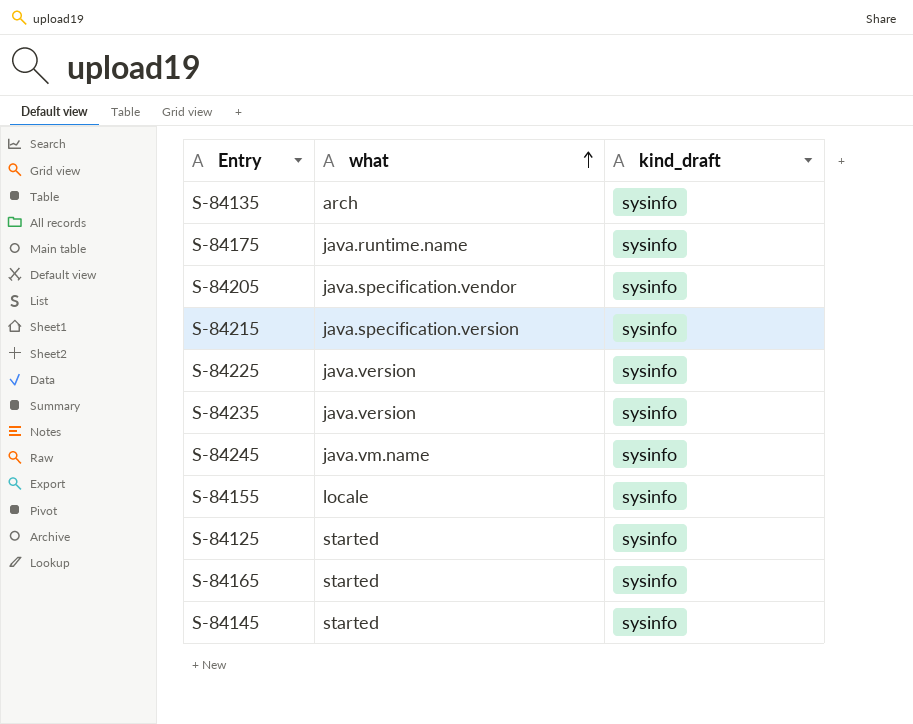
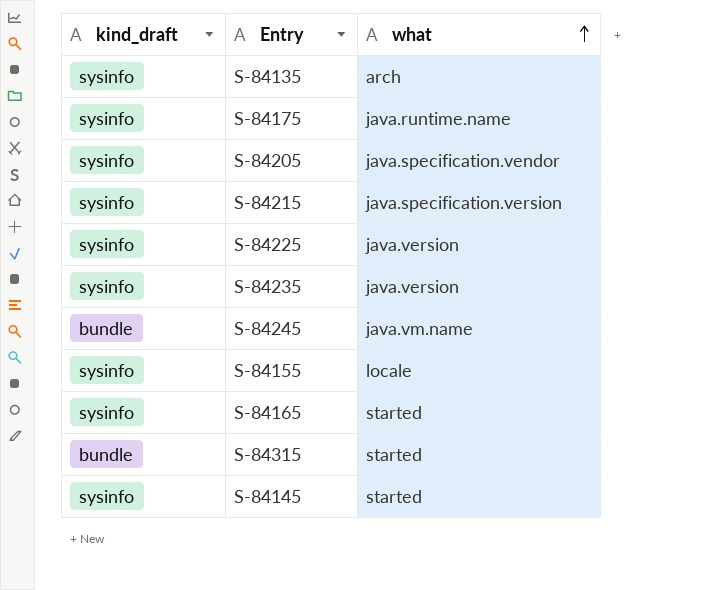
column kind_draft | position: 3 -> 1
row S-84125: started | sysinfo -> none
S-84245 | kind_draft: sysinfo -> bundle
row S-84315: none -> bundle | started

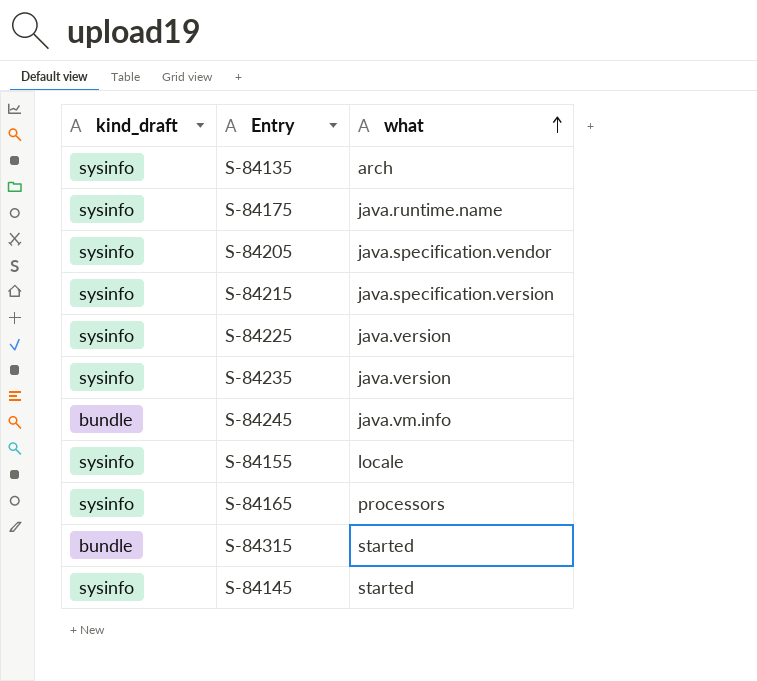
S-84245 | what: java.vm.name -> java.vm.info
S-84165 | what: started -> processors

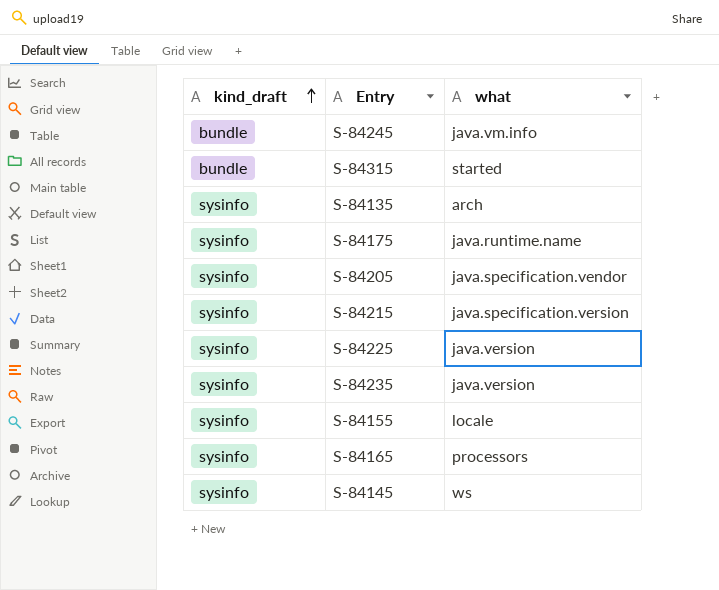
row order: what ascending -> kind_draft ascending
S-84145 | what: started -> ws

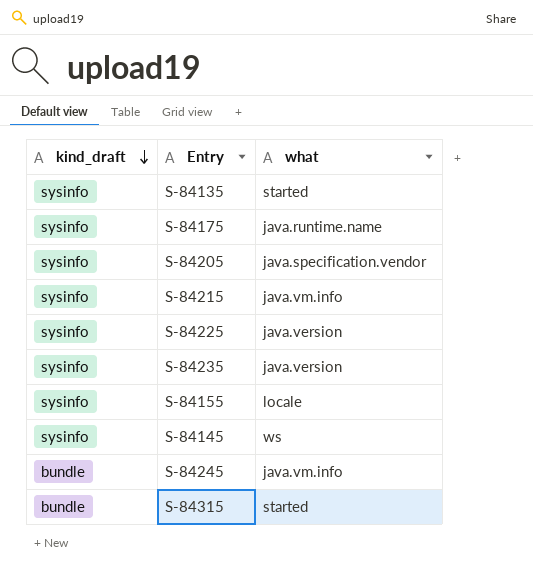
row order: kind_draft ascending -> kind_draft descending
row S-84165: sysinfo | processors -> none
S-84135 | what: arch -> started
S-84215 | what: java.specification.version -> java.vm.info

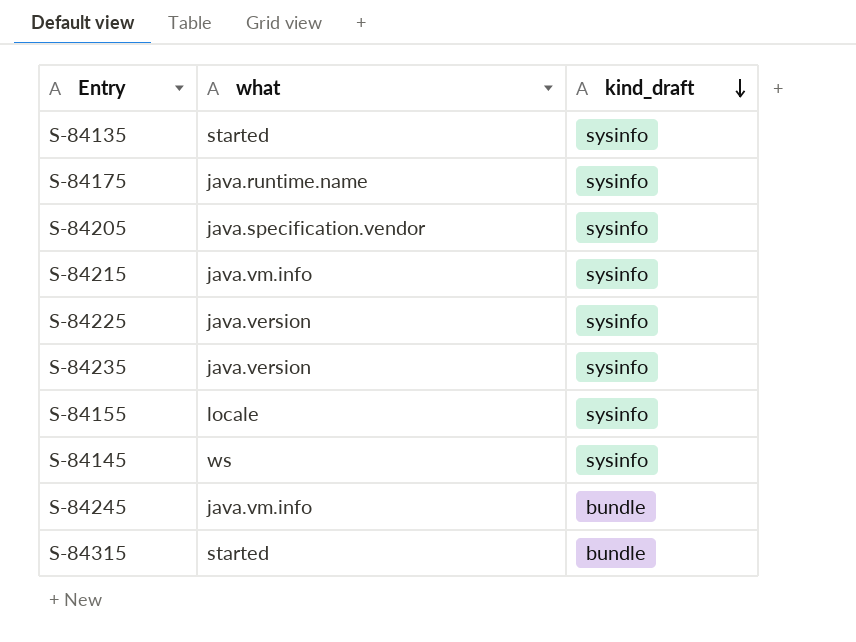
column kind_draft | position: 1 -> 3

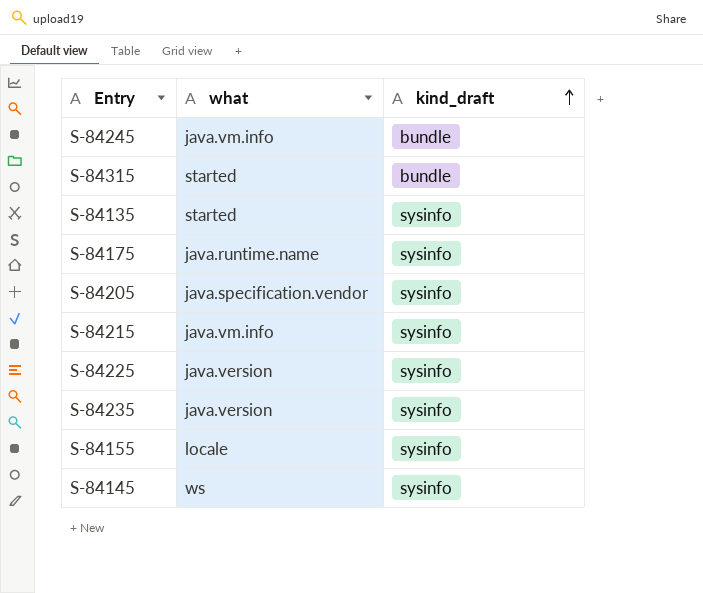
row order: kind_draft descending -> kind_draft ascending

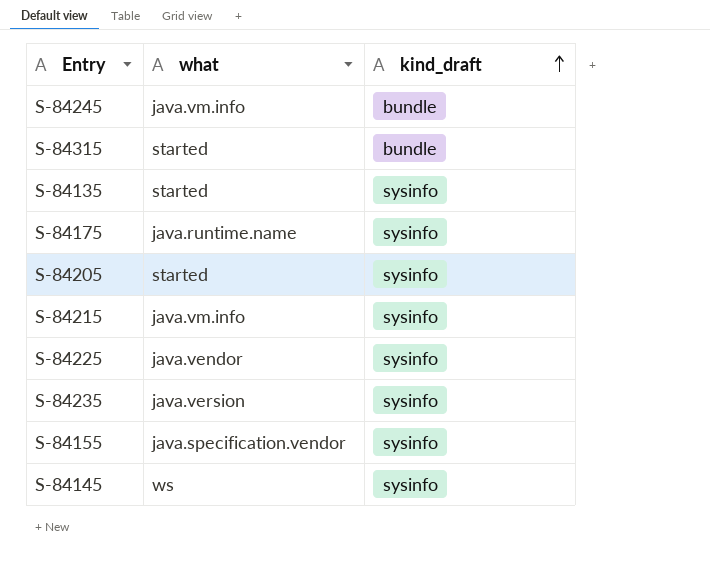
S-84205 | what: java.specification.vendor -> started
S-84225 | what: java.version -> java.vendor
S-84155 | what: locale -> java.specification.vendor

